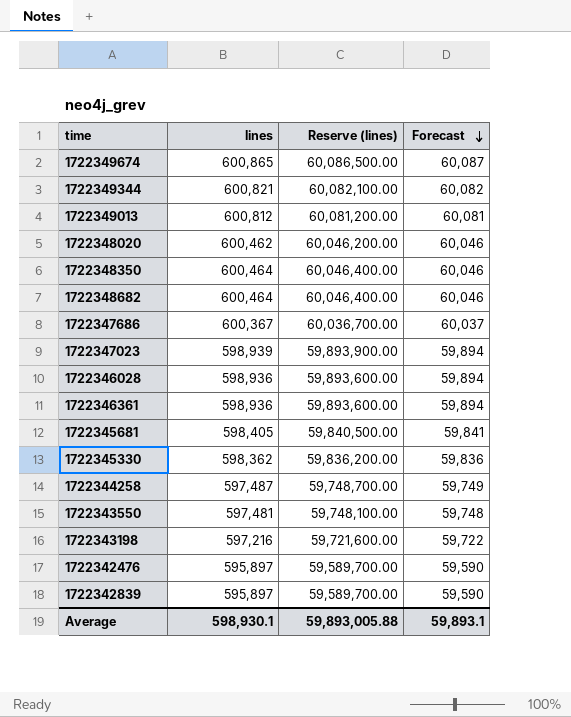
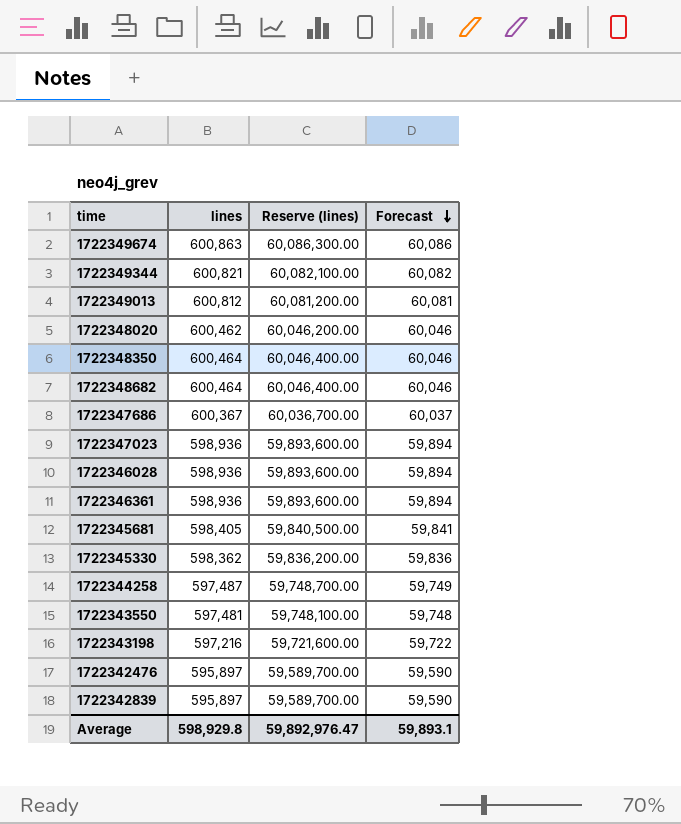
1722349674 | lines: 600,865 -> 600,863
1722349674 | Reserve (lines): 60,086,500.00 -> 60,086,300.00
1722349674 | Forecast: 60,087 -> 60,086
1722347023 | lines: 598,939 -> 598,936
1722347023 | Reserve (lines): 59,893,900.00 -> 59,893,600.00
Average | lines: 598,930.1 -> 598,929.8
Average | Reserve (lines): 59,893,005.88 -> 59,892,976.47

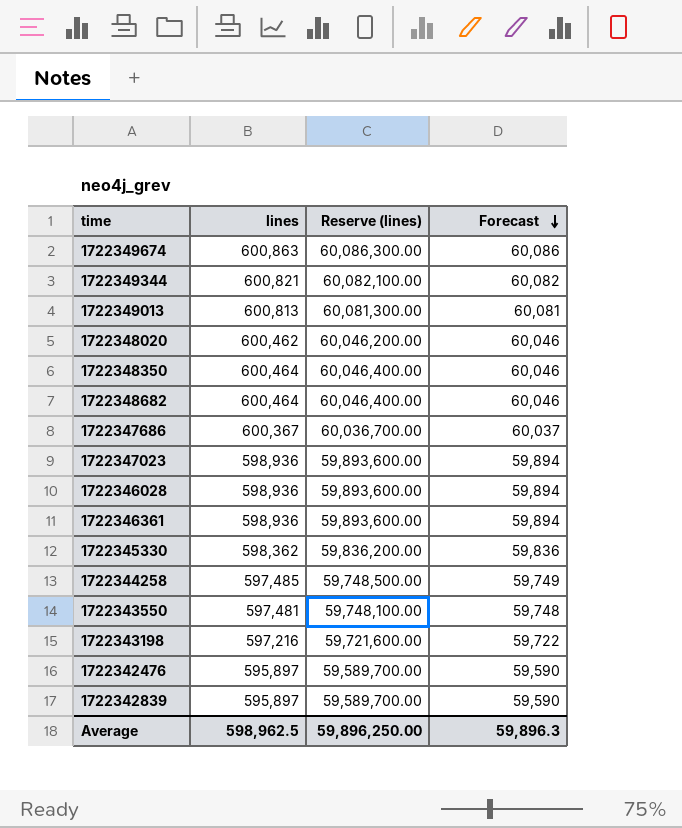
row 1722345681: 598,405 | 59,840,500.00 | 59,841 -> none
1722349013 | lines: 600,812 -> 600,813
1722349013 | Reserve (lines): 60,081,200.00 -> 60,081,300.00
1722344258 | lines: 597,487 -> 597,485
1722344258 | Reserve (lines): 59,748,700.00 -> 59,748,500.00
Average | lines: 598,929.8 -> 598,962.5
Average | Reserve (lines): 59,892,976.47 -> 59,896,250.00
Average | Forecast: 59,893.1 -> 59,896.3

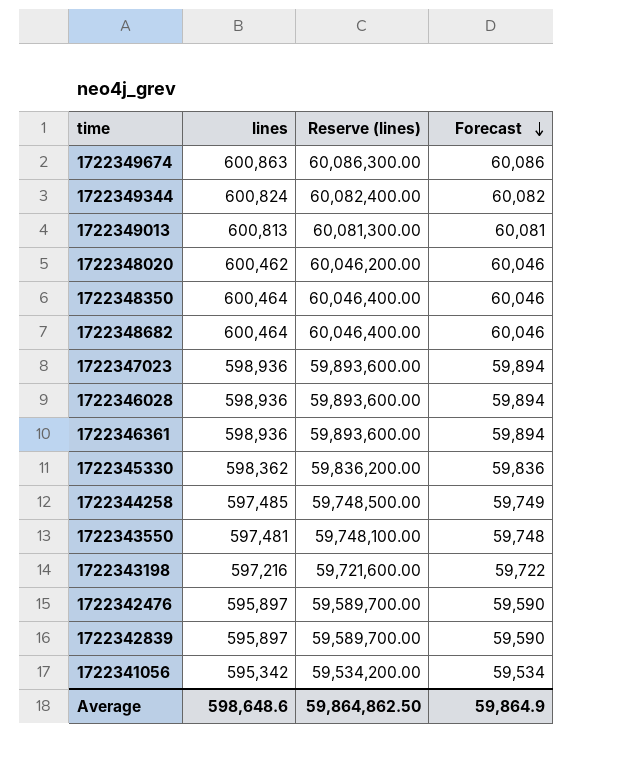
row 1722347686: 600,367 | 60,036,700.00 | 60,037 -> none
1722349344 | lines: 600,821 -> 600,824
1722349344 | Reserve (lines): 60,082,100.00 -> 60,082,400.00
row 1722341056: none -> 595,342 | 59,534,200.00 | 59,534
Average | lines: 598,962.5 -> 598,648.6
Average | Reserve (lines): 59,896,250.00 -> 59,864,862.50
Average | Forecast: 59,896.3 -> 59,864.9

